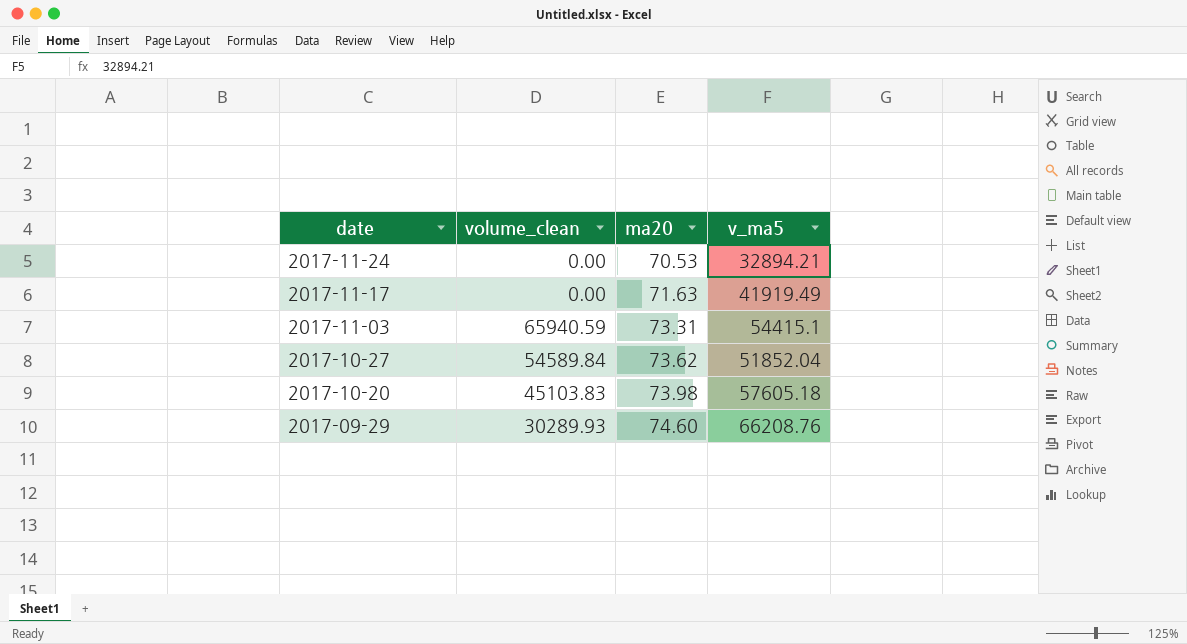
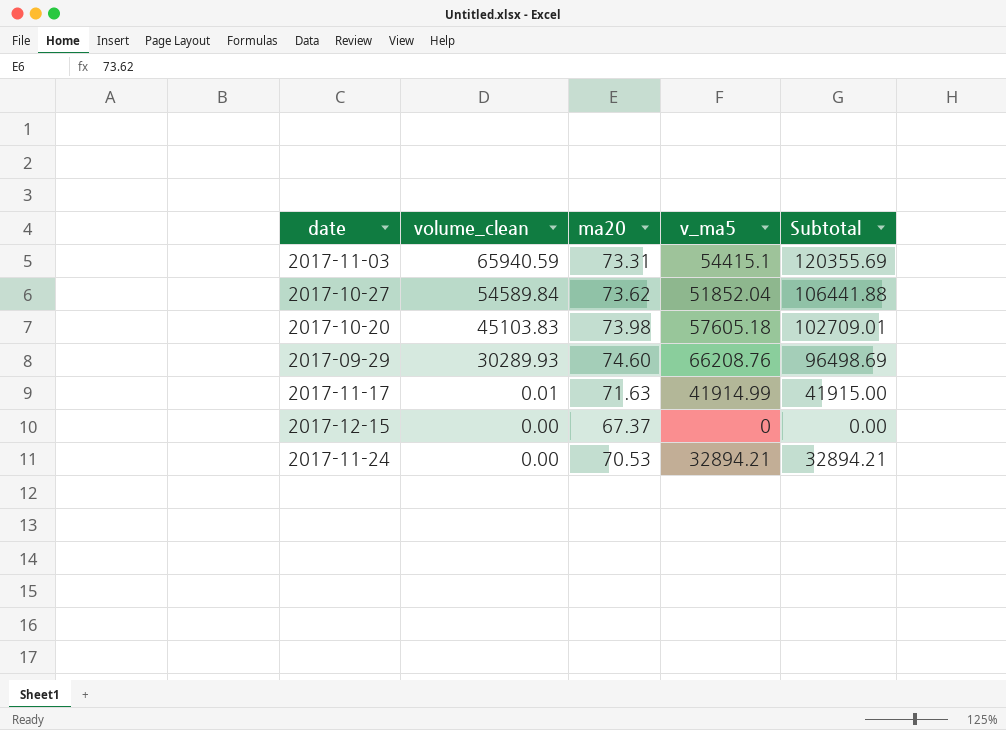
row order: date descending -> volume_clean descending
column Subtotal | formula: none -> [volume_clean] + [v_ma5]
2017-11-17 | volume_clean: 0.00 -> 0.01
2017-11-17 | v_ma5: 41919.49 -> 41914.99
row 2017-12-15: none -> 0.00 | 67.37 | 0 | 0.00

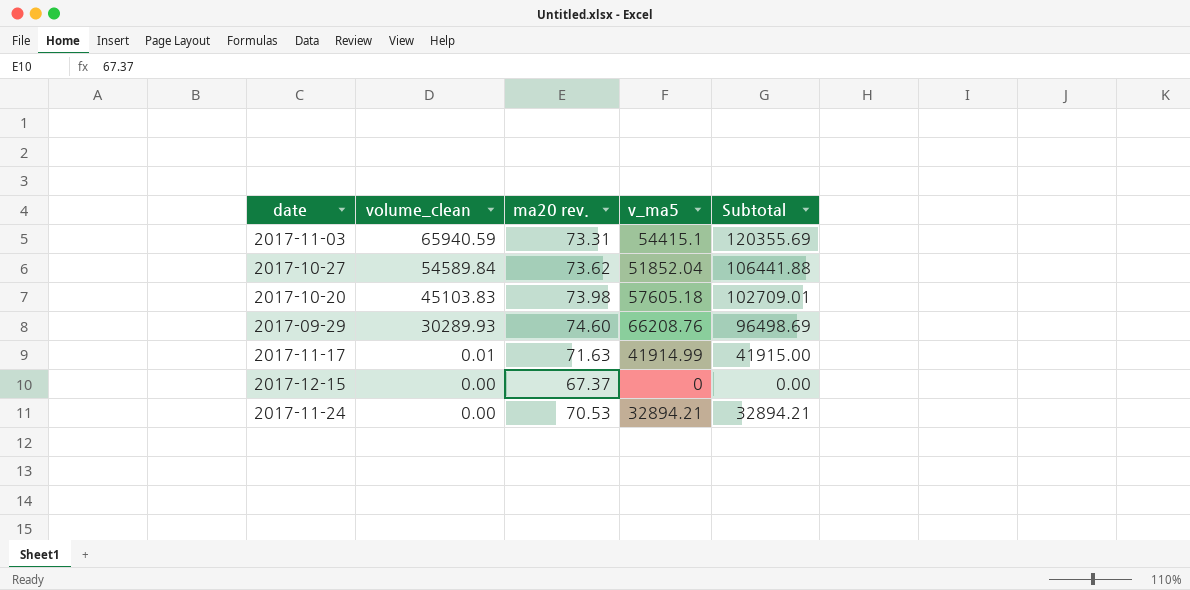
column name: ma20 -> ma20 rev.

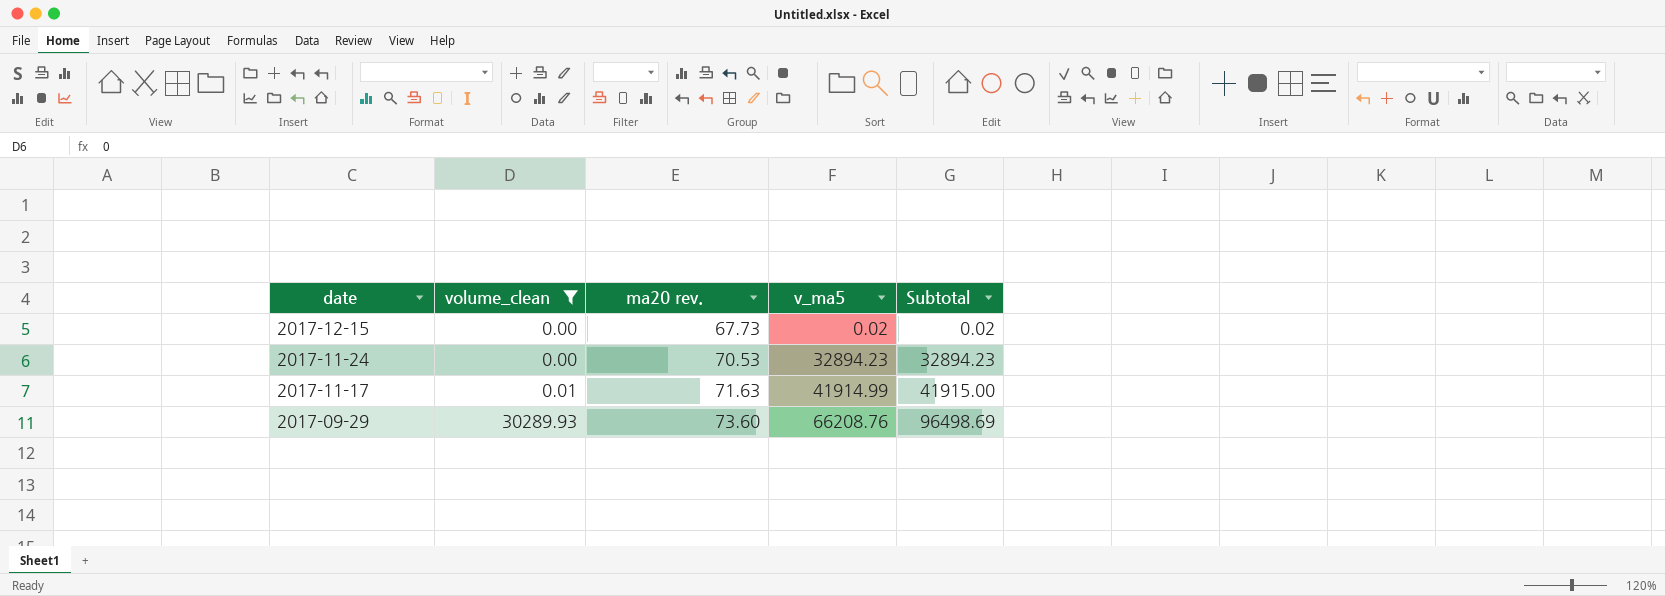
filter: none -> volume_clean <= 30289.93
row order: volume_clean descending -> date descending
2017-12-15 | ma20 rev.: 67.37 -> 67.73
2017-12-15 | v_ma5: 0 -> 0.02
2017-12-15 | Subtotal: 0.00 -> 0.02
2017-11-24 | v_ma5: 32894.21 -> 32894.23
2017-11-24 | Subtotal: 32894.21 -> 32894.23
2017-09-29 | ma20 rev.: 74.60 -> 73.60

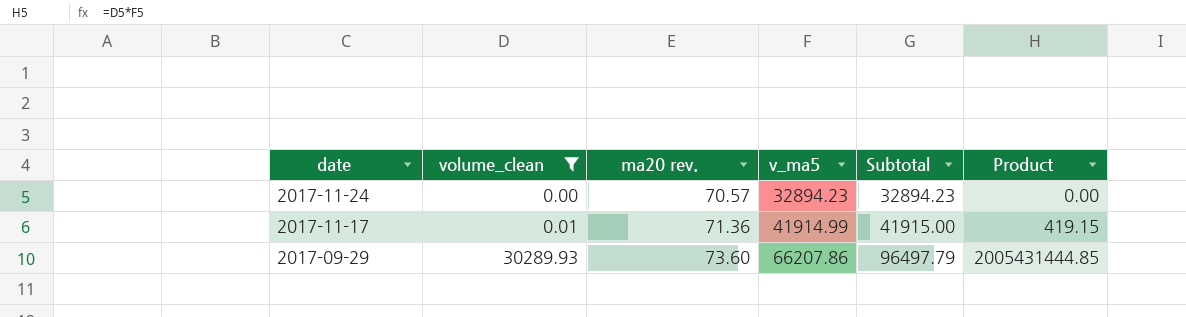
column Product | formula: none -> [volume_clean] * [v_ma5]
row 2017-12-15: 0.00 | 67.73 | 0.02 | 0.02 -> none
2017-11-24 | ma20 rev.: 70.53 -> 70.57
2017-11-17 | ma20 rev.: 71.63 -> 71.36
2017-09-29 | v_ma5: 66208.76 -> 66207.86
2017-09-29 | Subtotal: 96498.69 -> 96497.79

